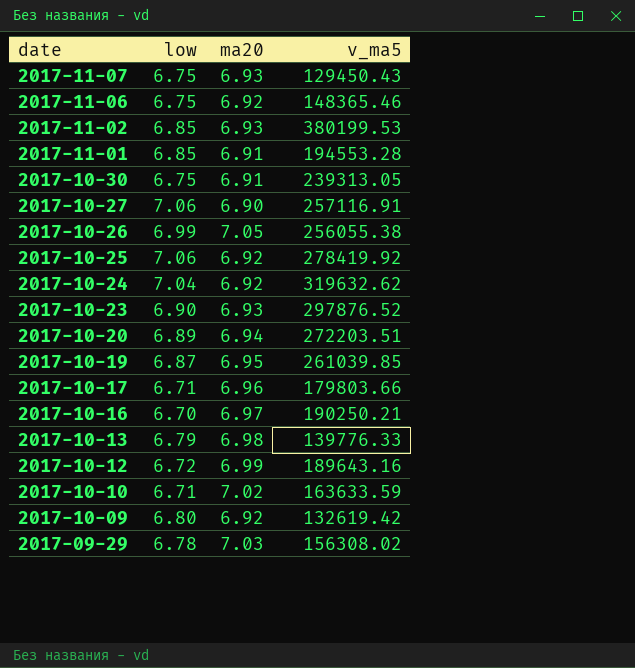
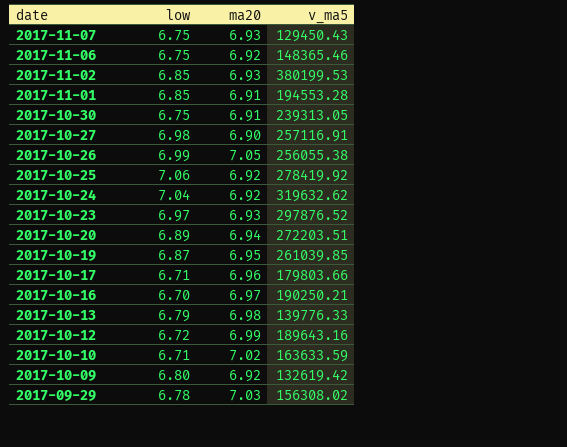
2017-10-27 | low: 7.06 -> 6.98
2017-10-23 | low: 6.90 -> 6.97

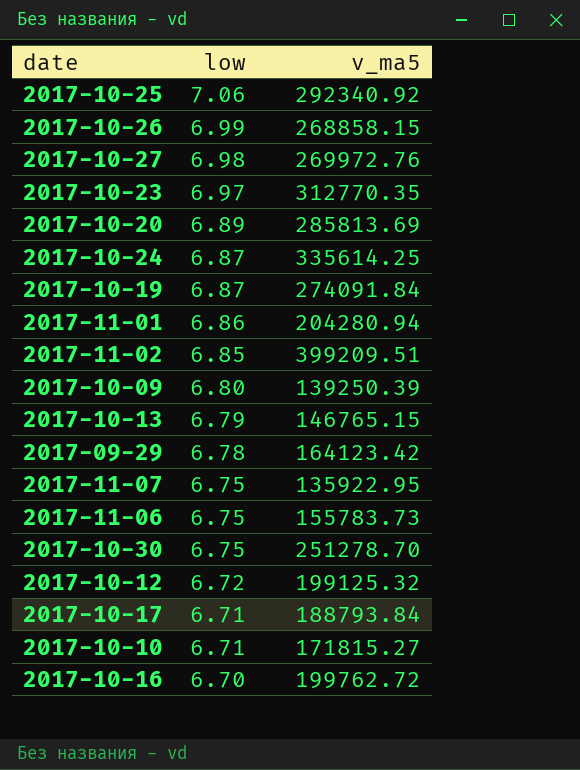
row order: date descending -> low descending
column ma20 | position: 3 -> none
2017-10-25 | v_ma5: 278419.92 -> 292340.92
2017-10-26 | v_ma5: 256055.38 -> 268858.15
2017-10-27 | v_ma5: 257116.91 -> 269972.76
2017-10-23 | v_ma5: 297876.52 -> 312770.35
2017-10-20 | v_ma5: 272203.51 -> 285813.69
2017-10-24 | low: 7.04 -> 6.87
2017-10-24 | v_ma5: 319632.62 -> 335614.25
2017-10-19 | v_ma5: 261039.85 -> 274091.84
2017-11-01 | low: 6.85 -> 6.86
2017-11-01 | v_ma5: 194553.28 -> 204280.94
2017-11-02 | v_ma5: 380199.53 -> 399209.51
2017-10-09 | v_ma5: 132619.42 -> 139250.39
2017-10-13 | v_ma5: 139776.33 -> 146765.15
2017-09-29 | v_ma5: 156308.02 -> 164123.42
2017-11-07 | v_ma5: 129450.43 -> 135922.95
2017-11-06 | v_ma5: 148365.46 -> 155783.73
2017-10-30 | v_ma5: 239313.05 -> 251278.70
2017-10-12 | v_ma5: 189643.16 -> 199125.32
2017-10-17 | v_ma5: 179803.66 -> 188793.84
2017-10-10 | v_ma5: 163633.59 -> 171815.27
2017-10-16 | v_ma5: 190250.21 -> 199762.72

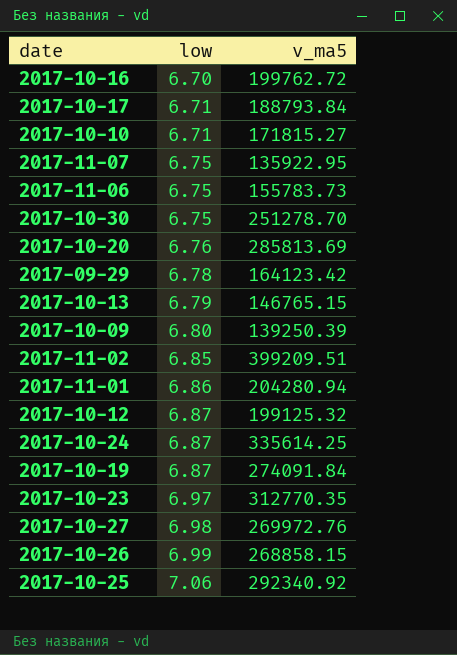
row order: low descending -> low ascending
2017-10-20 | low: 6.89 -> 6.76
2017-10-12 | low: 6.72 -> 6.87

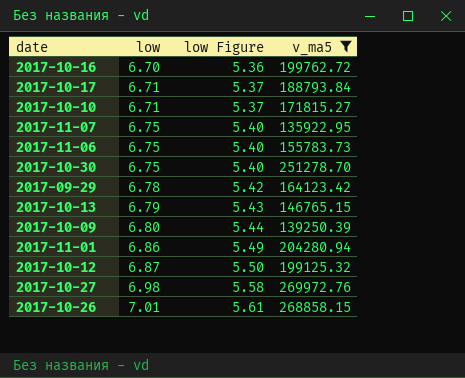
filter: none -> v_ma5 <= 269972.76
column low Figure | formula: none -> [low] * 0.8
2017-10-26 | low: 6.99 -> 7.01

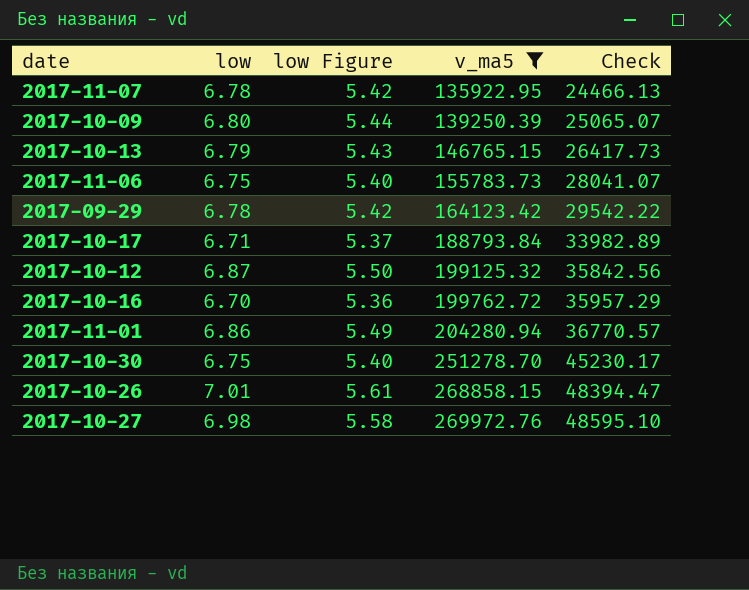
row order: low ascending -> v_ma5 ascending
column Check | formula: none -> [v_ma5] * 0.18
row 2017-10-10: 6.71 | 5.37 | 171815.27 -> none
2017-11-07 | low: 6.75 -> 6.78
2017-11-07 | low Figure: 5.40 -> 5.42

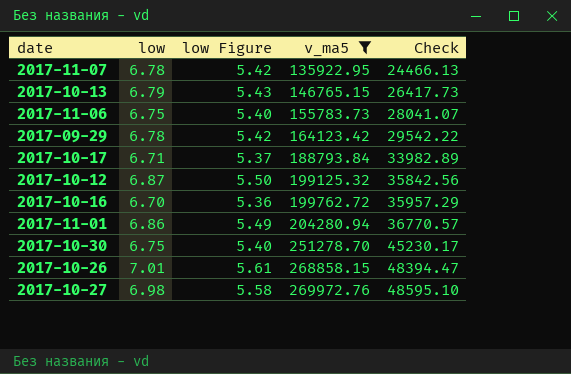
row 2017-10-09: 6.80 | 5.44 | 139250.39 | 25065.07 -> none

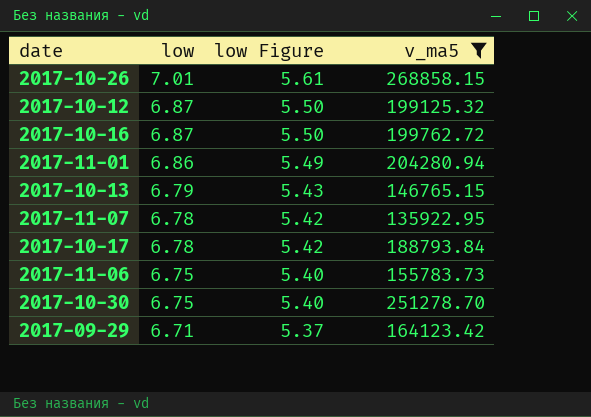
row order: v_ma5 ascending -> low descending
column Check | formula: [v_ma5] * 0.18 -> none
row 2017-10-27: 6.98 | 5.58 | 269972.76 | 48595.10 -> none
2017-10-16 | low: 6.70 -> 6.87
2017-10-16 | low Figure: 5.36 -> 5.50
2017-10-17 | low: 6.71 -> 6.78
2017-10-17 | low Figure: 5.37 -> 5.42
2017-09-29 | low: 6.78 -> 6.71
2017-09-29 | low Figure: 5.42 -> 5.37

